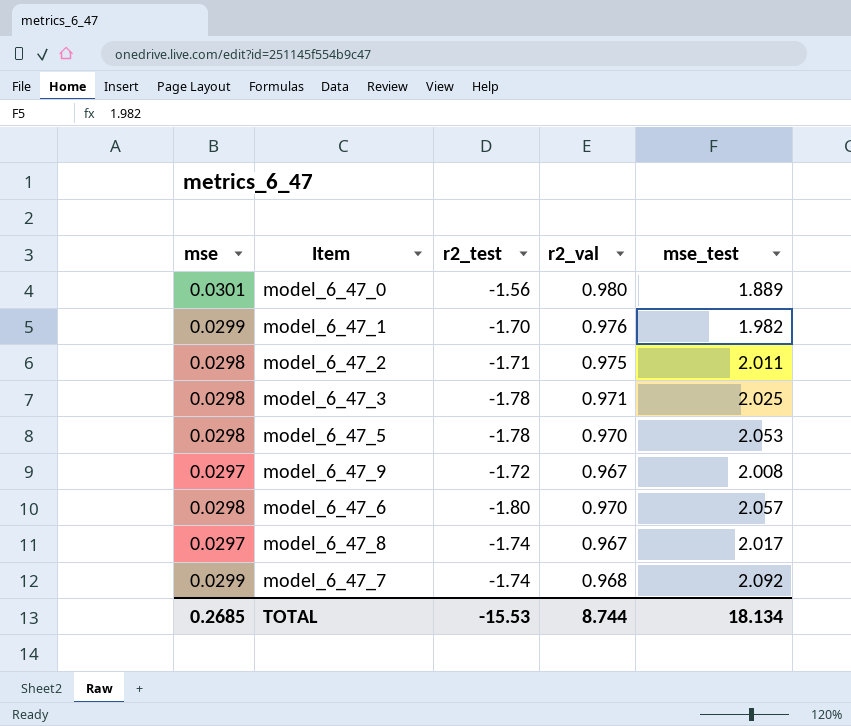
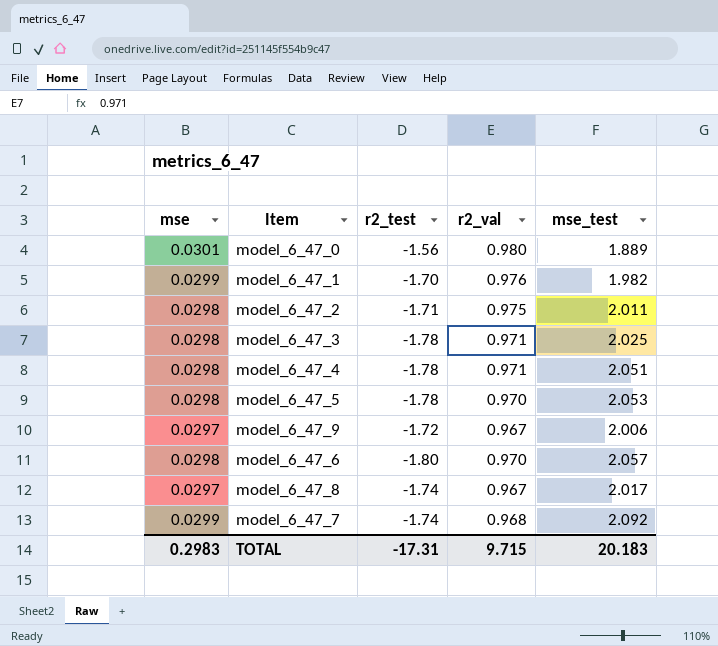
row model_6_47_4: none -> 0.0298 | -1.78 | 0.971 | 2.051
model_6_47_9 | mse_test: 2.008 -> 2.006
TOTAL | mse: 0.2685 -> 0.2983
TOTAL | r2_test: -15.53 -> -17.31
TOTAL | r2_val: 8.744 -> 9.715
TOTAL | mse_test: 18.134 -> 20.183

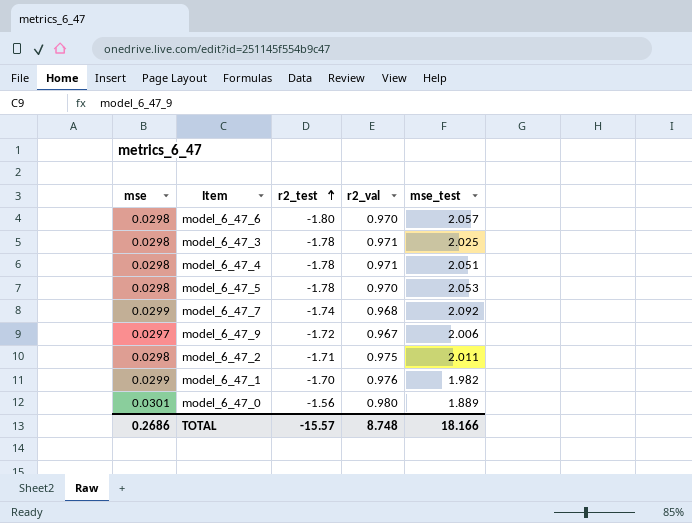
row order: none -> r2_test ascending
row model_6_47_8: 0.0297 | -1.74 | 0.967 | 2.017 -> none
TOTAL | mse: 0.2983 -> 0.2686
TOTAL | r2_test: -17.31 -> -15.57
TOTAL | r2_val: 9.715 -> 8.748
TOTAL | mse_test: 20.183 -> 18.166

